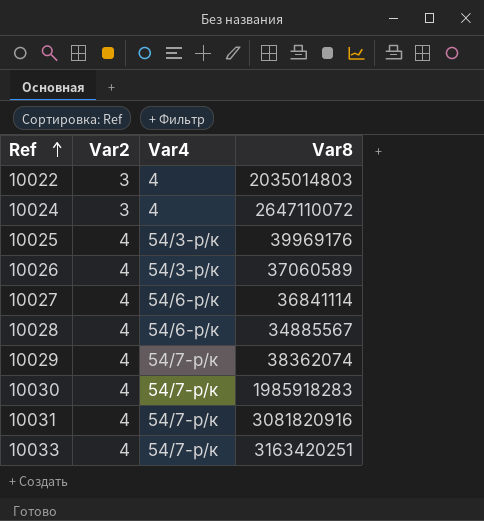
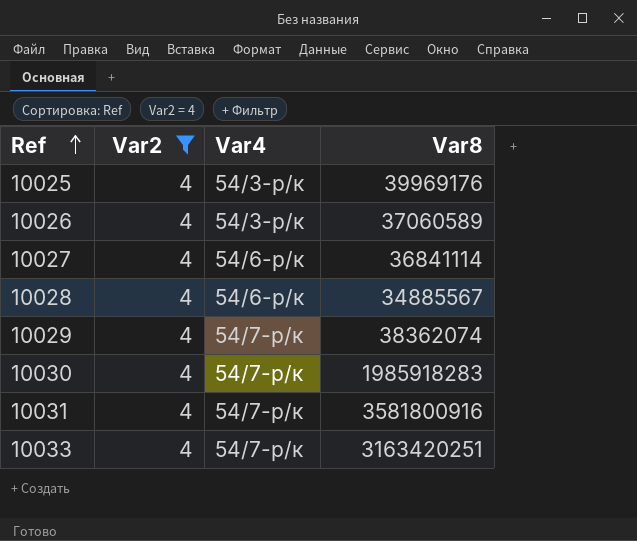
filter: none -> Var2 = 4
10031 | Var8: 3081820916 -> 3581800916

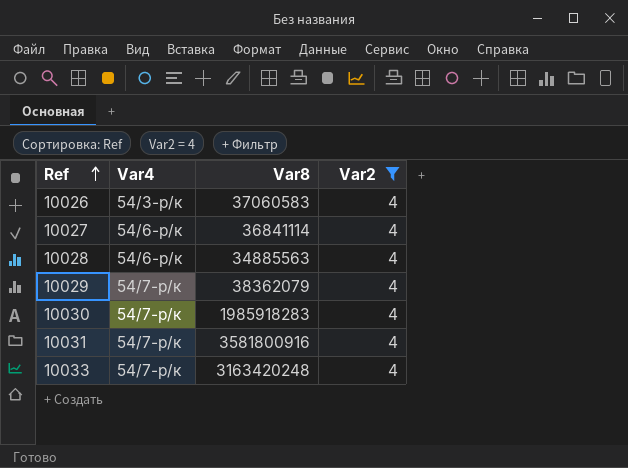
column Var2 | position: 2 -> 4
row 10025: 4 | 54/3-р/к | 39969176 -> none
10026 | Var8: 37060589 -> 37060583
10028 | Var8: 34885567 -> 34885563
10029 | Var8: 38362074 -> 38362079
10033 | Var8: 3163420251 -> 3163420248

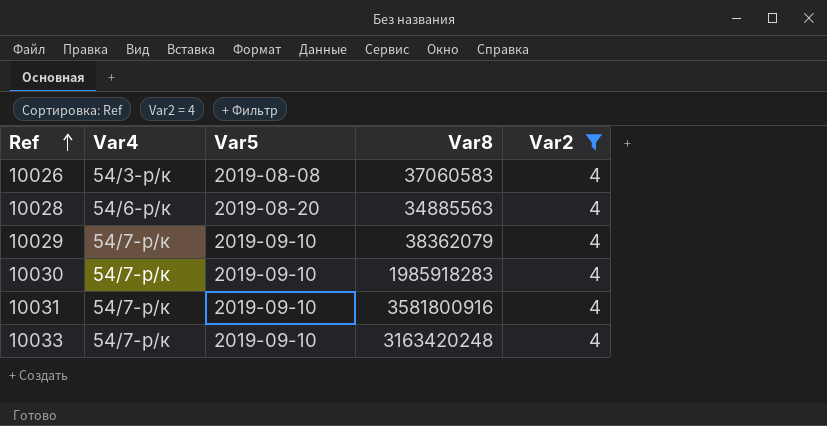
column Var5 | position: none -> 3
row 10027: 54/6-р/к | 36841114 | 4 -> none

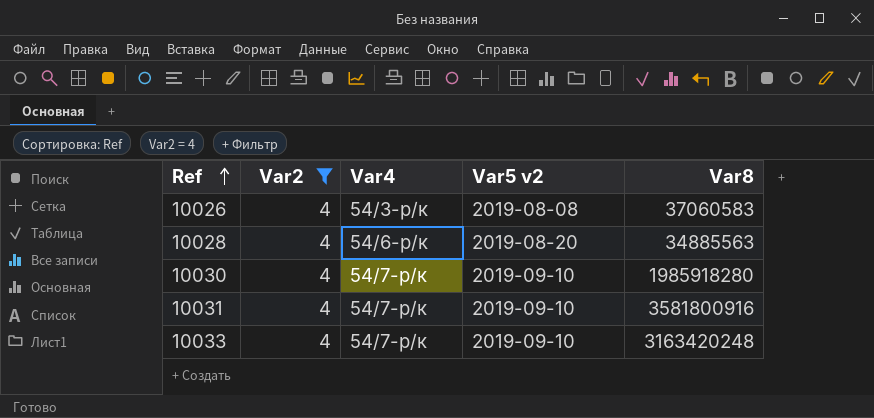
column Var2 | position: 5 -> 2
column name: Var5 -> Var5 v2
row 10029: 54/7-р/к | 2019-09-10 | 38362079 | 4 -> none
10030 | Var8: 1985918283 -> 1985918280

